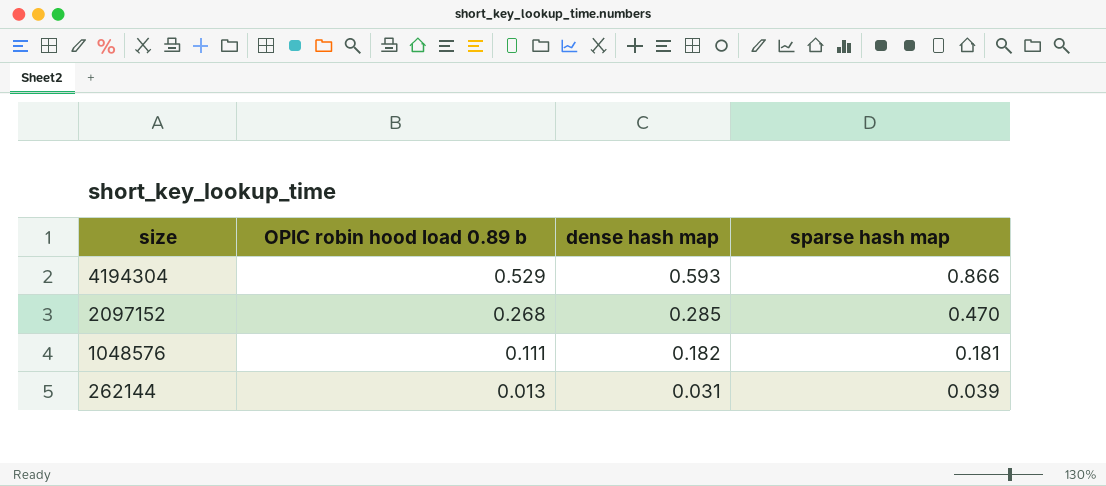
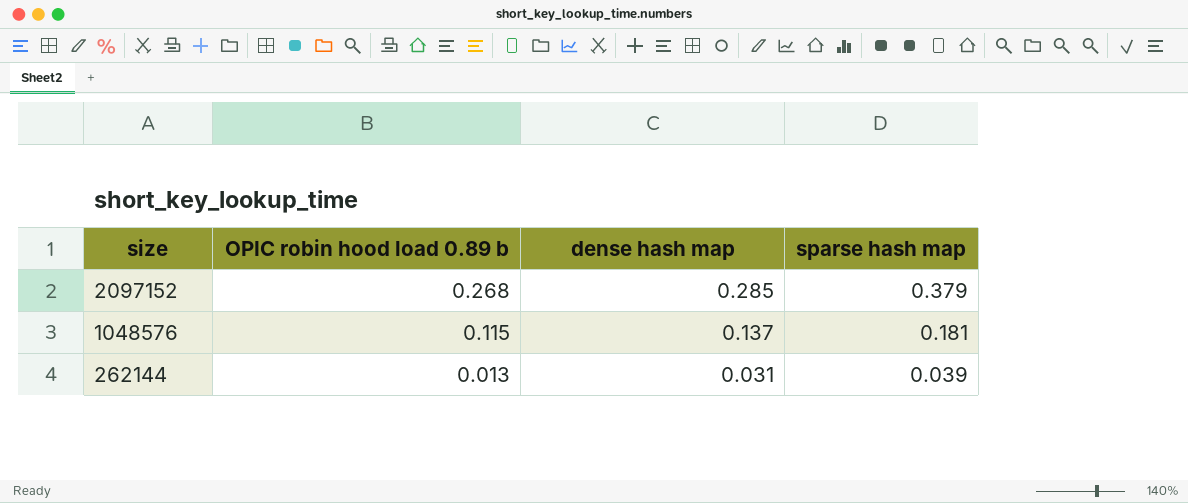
row 4194304: 0.529 | 0.593 | 0.866 -> none
2097152 | sparse hash map: 0.470 -> 0.379
1048576 | OPIC robin hood load 0.89 b: 0.111 -> 0.115
1048576 | dense hash map: 0.182 -> 0.137

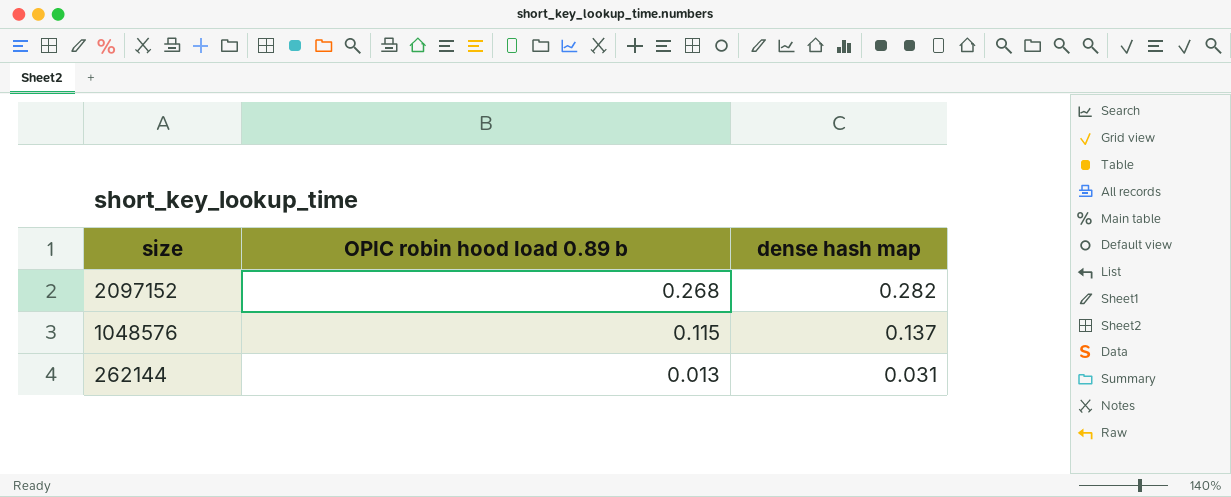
column sparse hash map | position: 4 -> none
2097152 | dense hash map: 0.285 -> 0.282

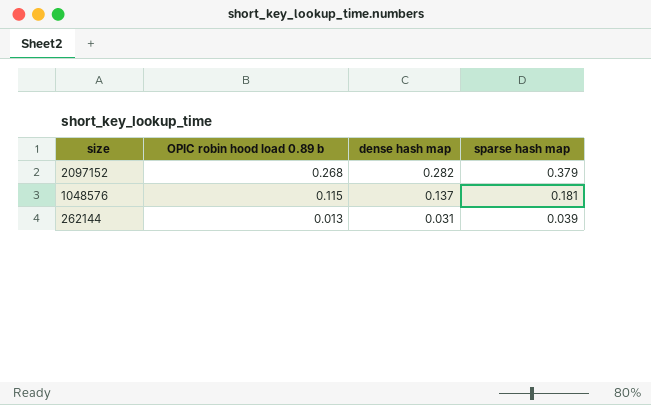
column sparse hash map | position: none -> 4

